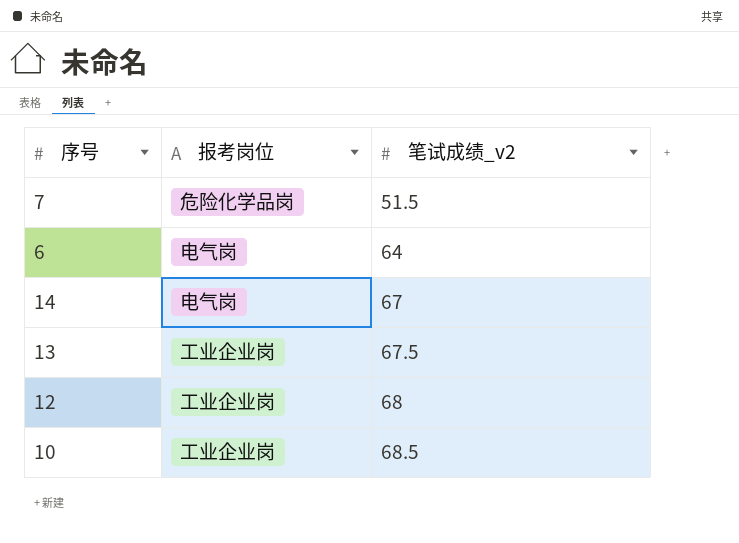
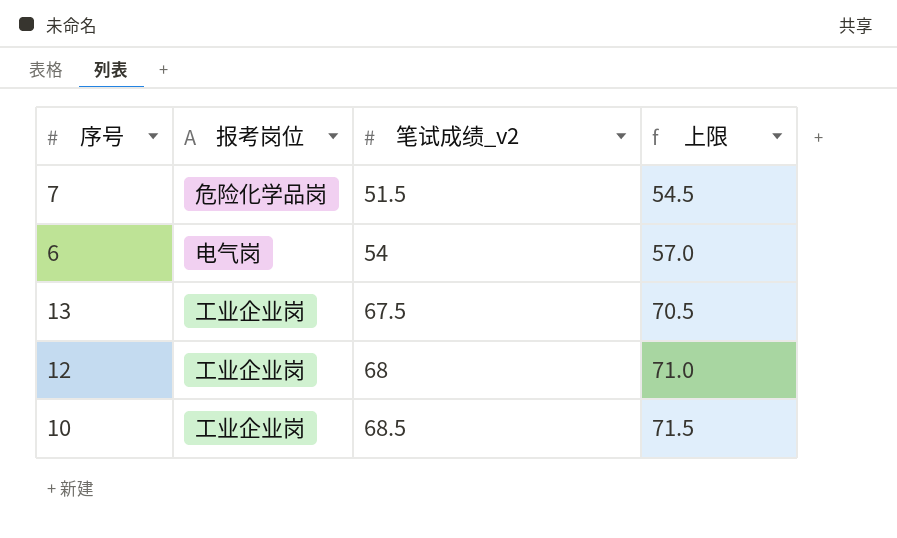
column 上限 | formula: none -> [笔试成绩_v2] + 3
row 14: 电气岗 | 67 -> none
6 | 笔试成绩_v2: 64 -> 54

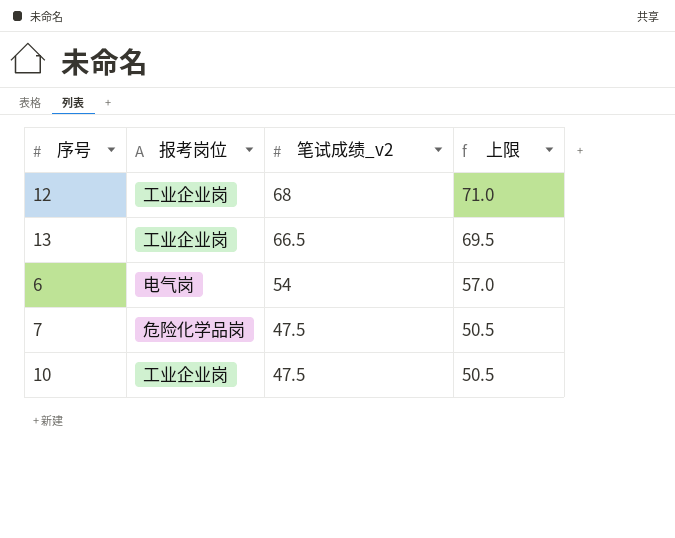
row order: 笔试成绩_v2 ascending -> 笔试成绩_v2 descending
13 | 笔试成绩_v2: 67.5 -> 66.5
13 | 上限: 70.5 -> 69.5
7 | 笔试成绩_v2: 51.5 -> 47.5
7 | 上限: 54.5 -> 50.5
10 | 笔试成绩_v2: 68.5 -> 47.5
10 | 上限: 71.5 -> 50.5

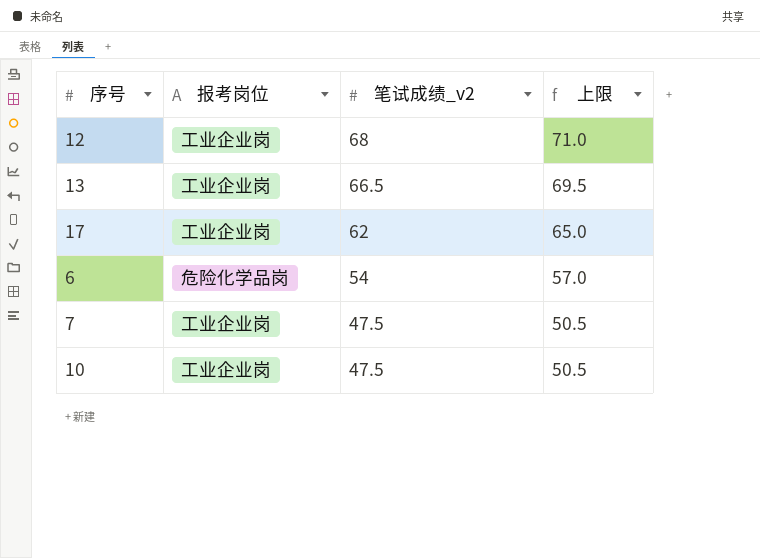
row 17: none -> 工业企业岗 | 62 | 65.0
6 | 报考岗位: 电气岗 -> 危险化学品岗
7 | 报考岗位: 危险化学品岗 -> 工业企业岗

